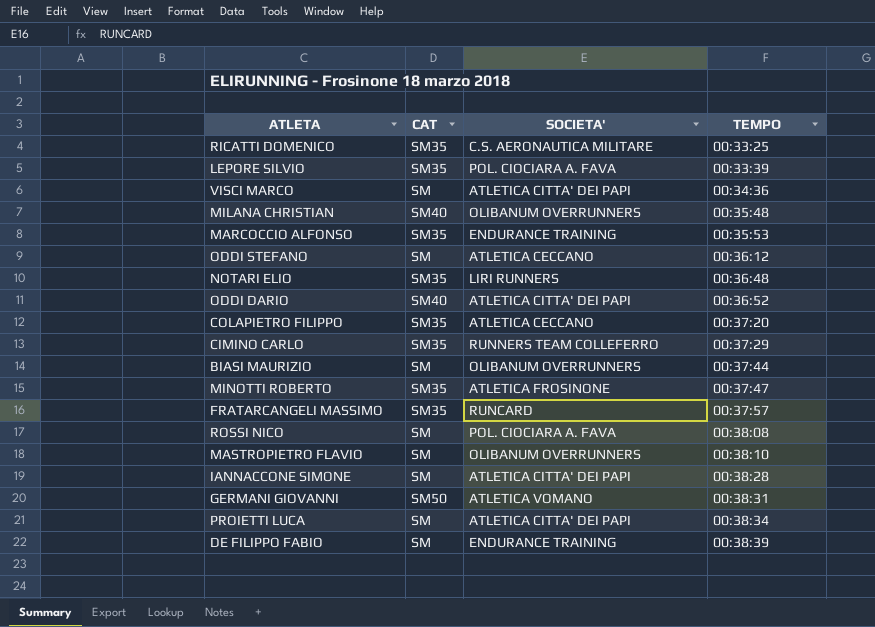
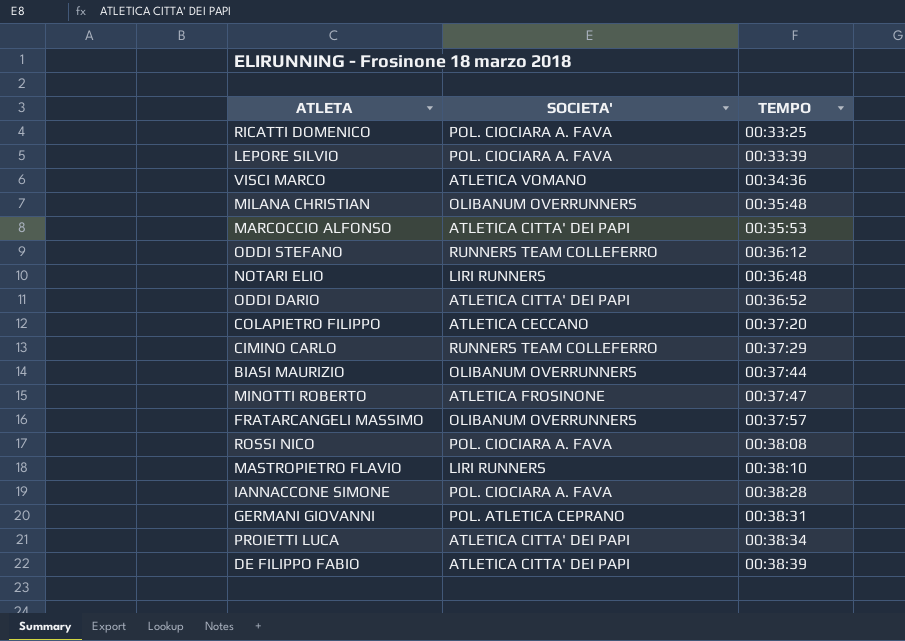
column CAT | position: 2 -> none
RICATTI DOMENICO | SOCIETA': C.S. AERONAUTICA MILITARE -> POL. CIOCIARA A. FAVA
VISCI MARCO | SOCIETA': ATLETICA CITTA' DEI PAPI -> ATLETICA VOMANO
MARCOCCIO ALFONSO | SOCIETA': ENDURANCE TRAINING -> ATLETICA CITTA' DEI PAPI
ODDI STEFANO | SOCIETA': ATLETICA CECCANO -> RUNNERS TEAM COLLEFERRO
FRATARCANGELI MASSIMO | SOCIETA': RUNCARD -> OLIBANUM OVERRUNNERS
MASTROPIETRO FLAVIO | SOCIETA': OLIBANUM OVERRUNNERS -> LIRI RUNNERS
IANNACCONE SIMONE | SOCIETA': ATLETICA CITTA' DEI PAPI -> POL. CIOCIARA A. FAVA
GERMANI GIOVANNI | SOCIETA': ATLETICA VOMANO -> POL. ATLETICA CEPRANO
DE FILIPPO FABIO | SOCIETA': ENDURANCE TRAINING -> ATLETICA CITTA' DEI PAPI

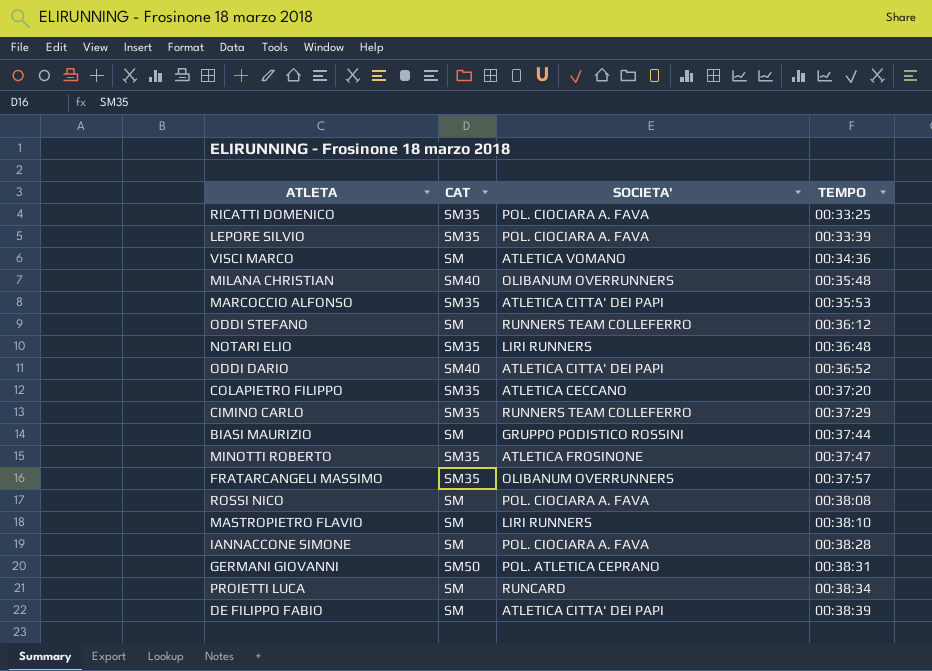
column CAT | position: none -> 2
BIASI MAURIZIO | SOCIETA': OLIBANUM OVERRUNNERS -> GRUPPO PODISTICO ROSSINI
PROIETTI LUCA | SOCIETA': ATLETICA CITTA' DEI PAPI -> RUNCARD

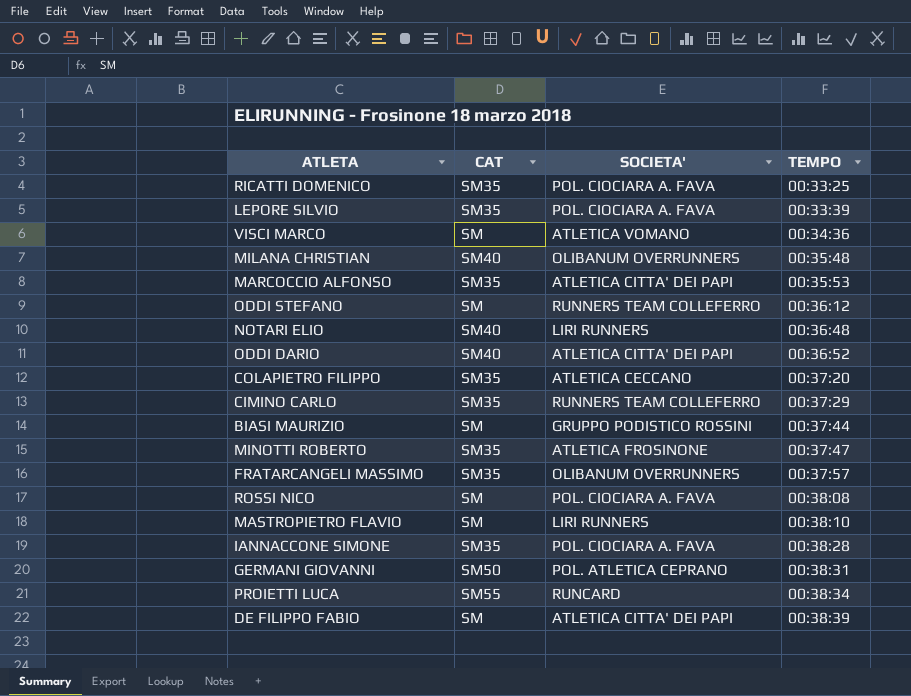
NOTARI ELIO | CAT: SM35 -> SM40
IANNACCONE SIMONE | CAT: SM -> SM35
PROIETTI LUCA | CAT: SM -> SM55

